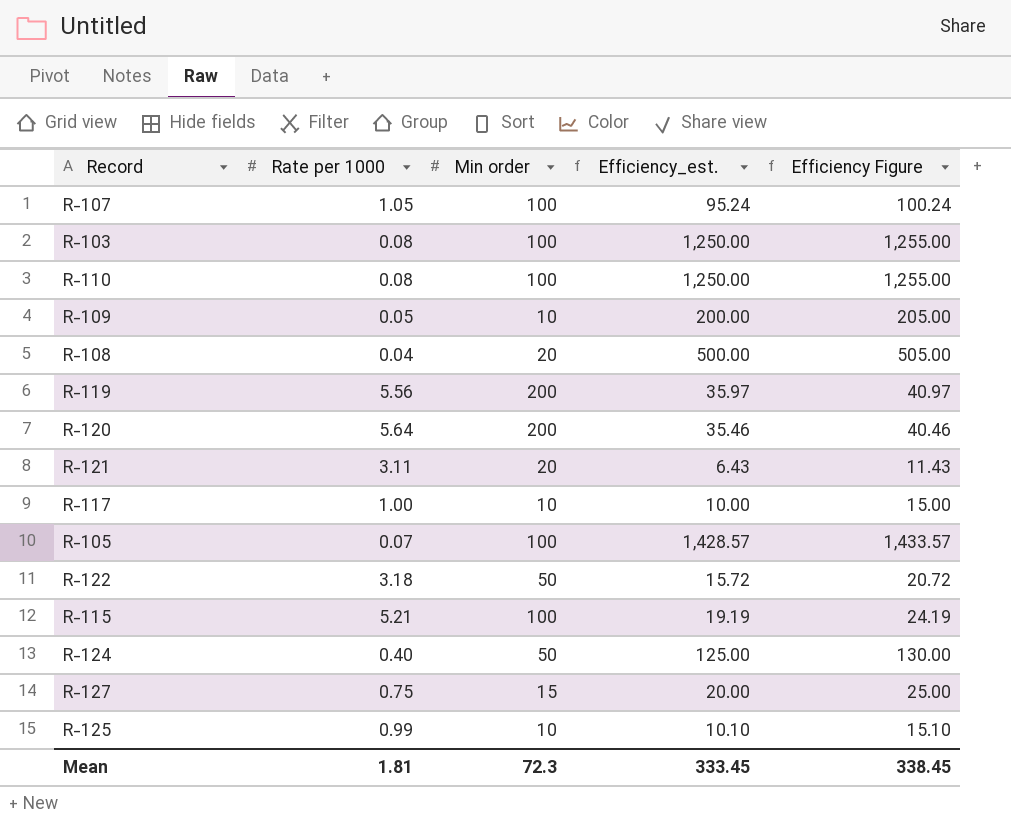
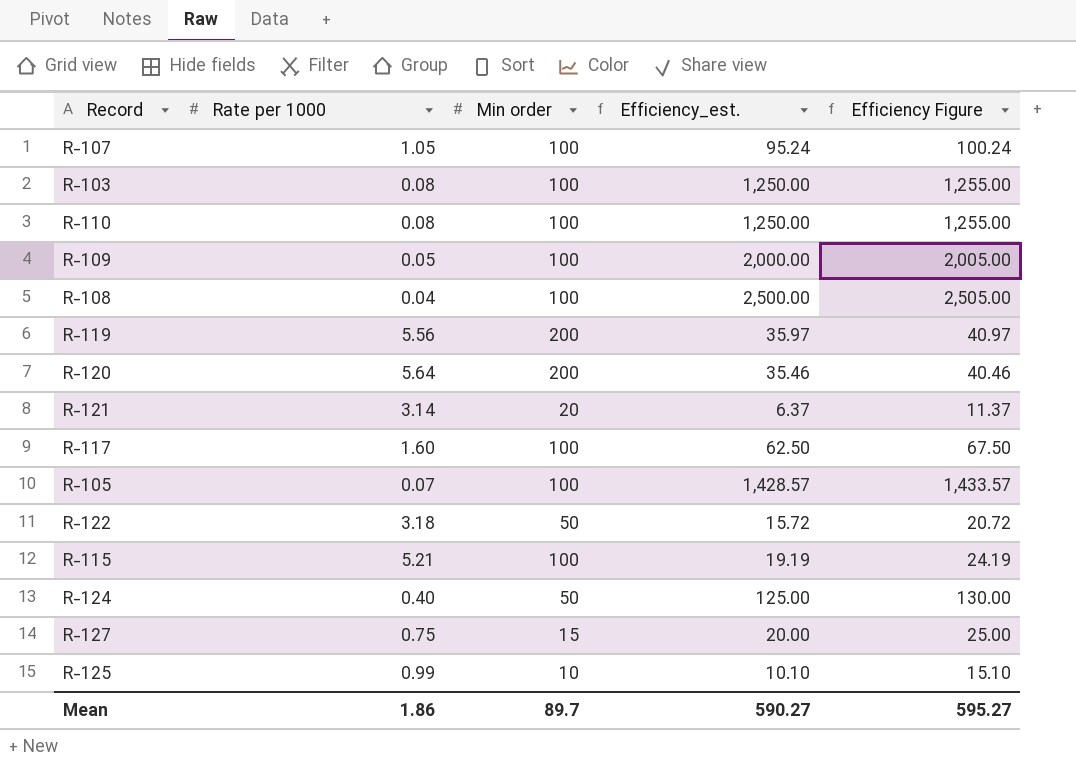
R-109 | Min order: 10 -> 100
R-109 | Efficiency_est.: 200.00 -> 2,000.00
R-109 | Efficiency Figure: 205.00 -> 2,005.00
R-108 | Min order: 20 -> 100
R-108 | Efficiency_est.: 500.00 -> 2,500.00
R-108 | Efficiency Figure: 505.00 -> 2,505.00
R-121 | Rate per 1000: 3.11 -> 3.14
R-121 | Efficiency_est.: 6.43 -> 6.37
R-121 | Efficiency Figure: 11.43 -> 11.37
R-117 | Rate per 1000: 1.00 -> 1.60
R-117 | Min order: 10 -> 100
R-117 | Efficiency_est.: 10.00 -> 62.50
R-117 | Efficiency Figure: 15.00 -> 67.50
Mean | Rate per 1000: 1.81 -> 1.86
Mean | Min order: 72.3 -> 89.7
Mean | Efficiency_est.: 333.45 -> 590.27
Mean | Efficiency Figure: 338.45 -> 595.27

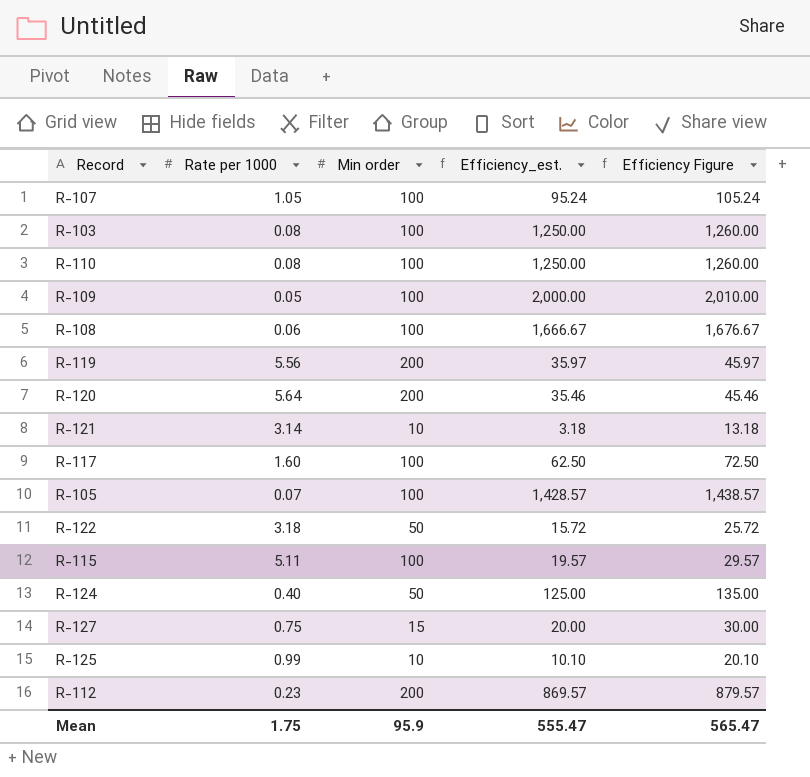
column Efficiency Figure | formula: [Efficiency_est.] + 5 -> [Efficiency_est.] + 10
R-108 | Rate per 1000: 0.04 -> 0.06
R-108 | Efficiency_est.: 2,500.00 -> 1,666.67
R-121 | Min order: 20 -> 10
R-121 | Efficiency_est.: 6.37 -> 3.18
R-115 | Rate per 1000: 5.21 -> 5.11
R-115 | Efficiency_est.: 19.19 -> 19.57
row R-112: none -> 0.23 | 200 | 869.57 | 879.57
Mean | Rate per 1000: 1.86 -> 1.75
Mean | Min order: 89.7 -> 95.9
Mean | Efficiency_est.: 590.27 -> 555.47
Mean | Efficiency Figure: 595.27 -> 565.47

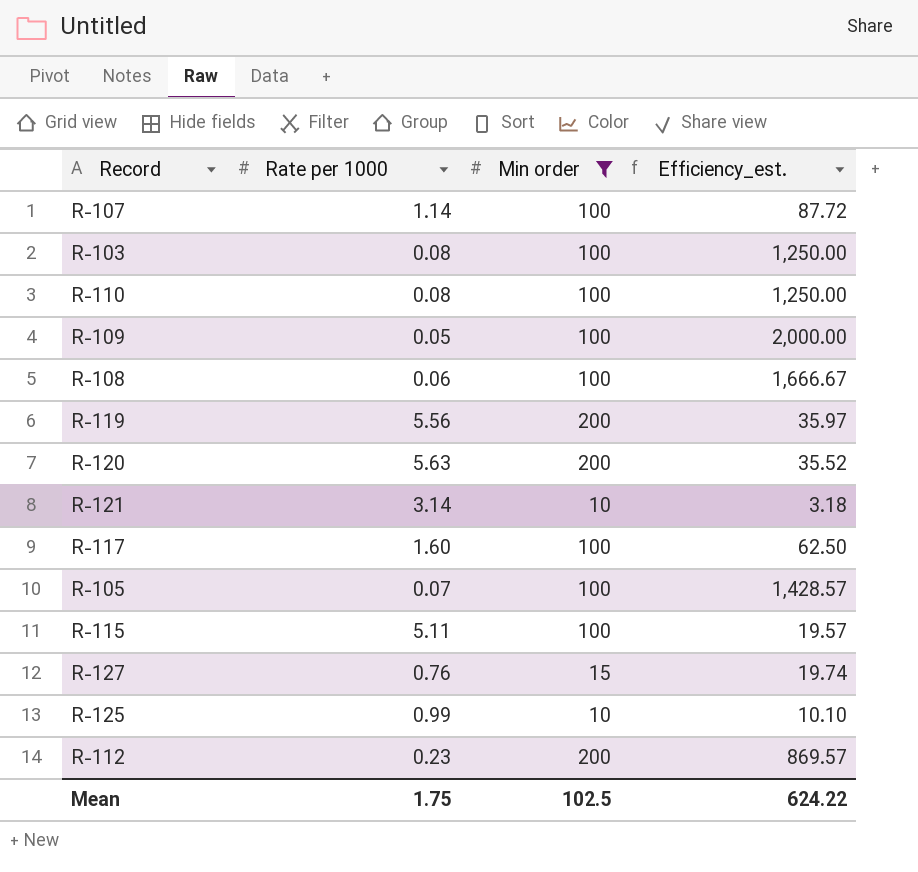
filter: none -> Min order != 50
column Efficiency Figure | formula: [Efficiency_est.] + 10 -> none
R-107 | Rate per 1000: 1.05 -> 1.14
R-107 | Efficiency_est.: 95.24 -> 87.72
R-120 | Rate per 1000: 5.64 -> 5.63
R-120 | Efficiency_est.: 35.46 -> 35.52
R-127 | Rate per 1000: 0.75 -> 0.76
R-127 | Efficiency_est.: 20.00 -> 19.74
Mean | Min order: 95.9 -> 102.5
Mean | Efficiency_est.: 555.47 -> 624.22

